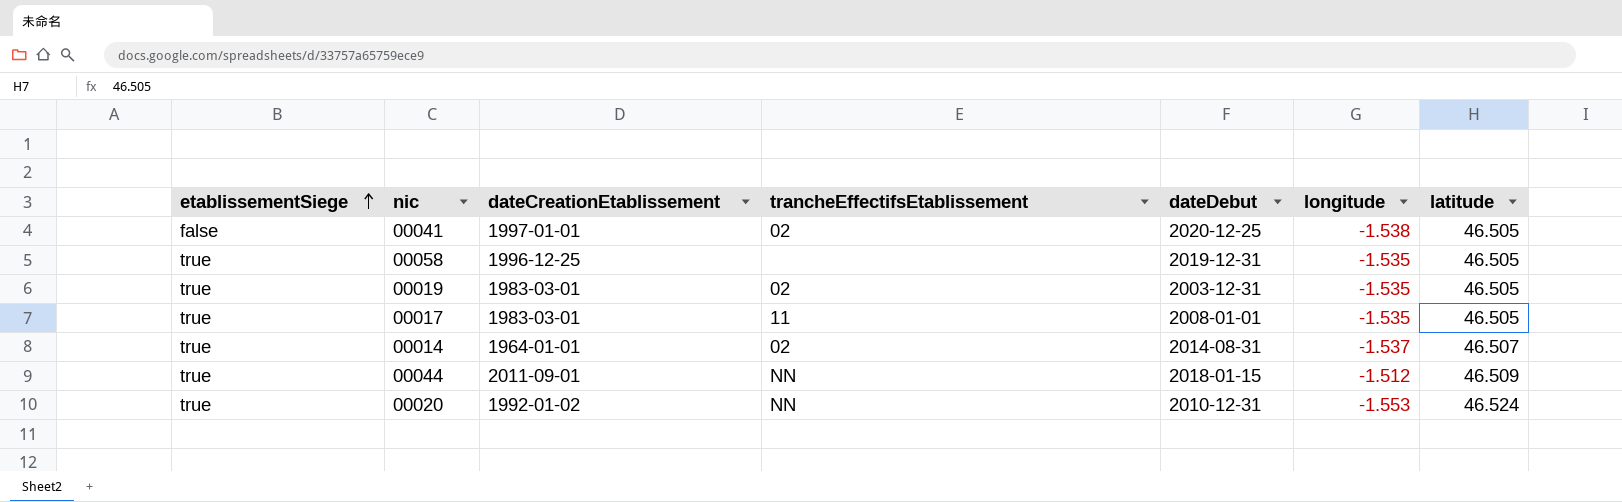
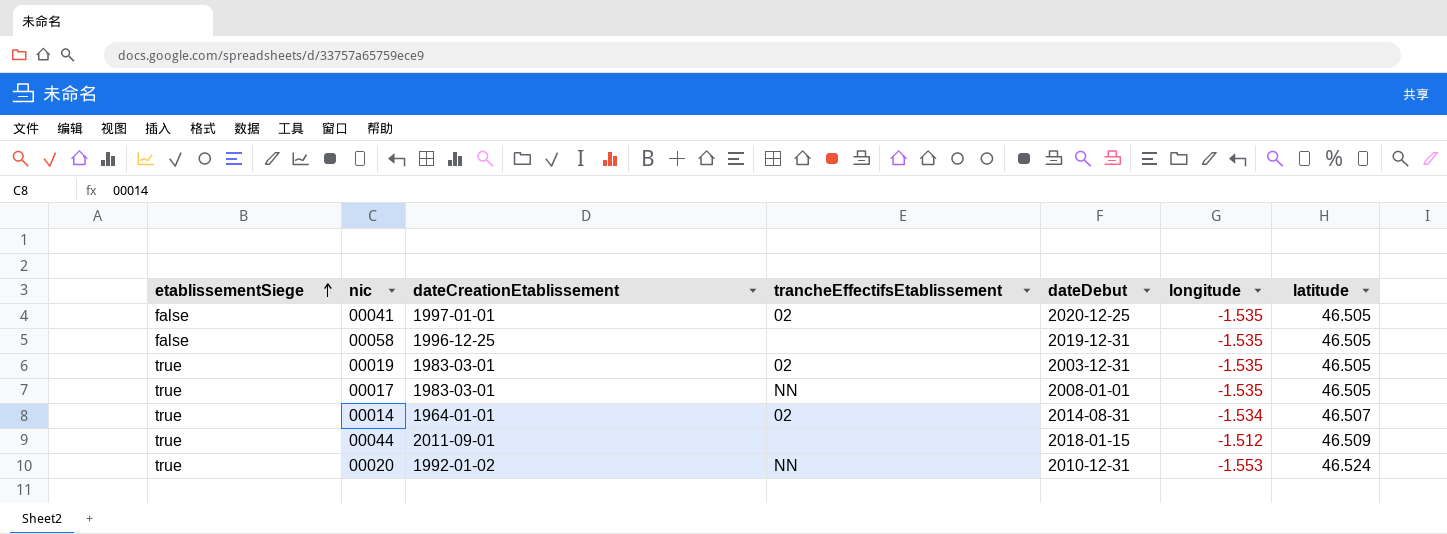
00041 | longitude: -1.538 -> -1.535
00058 | etablissementSiege: true -> false
00017 | trancheEffectifsEtablissement: 11 -> NN
00014 | longitude: -1.537 -> -1.534
00044 | trancheEffectifsEtablissement: NN -> none

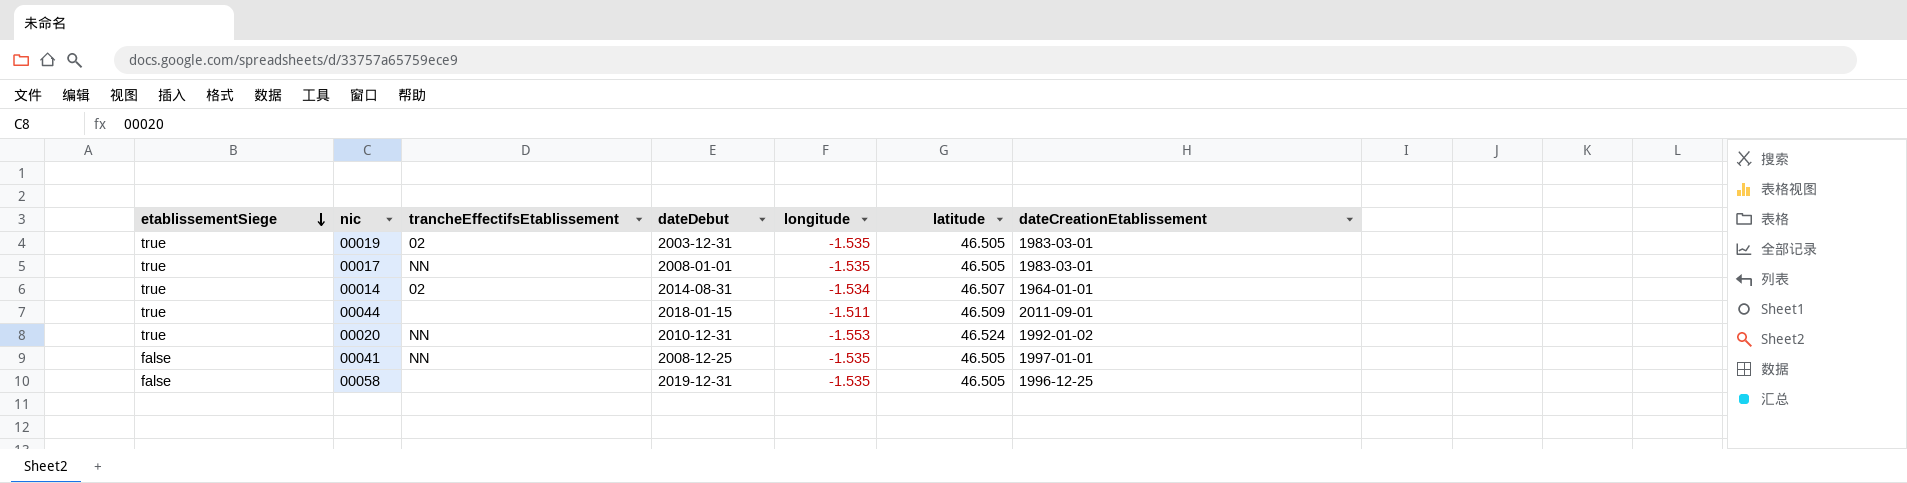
row order: etablissementSiege ascending -> etablissementSiege descending
column dateCreationEtablissement | position: 3 -> 7
00044 | longitude: -1.512 -> -1.511
00041 | trancheEffectifsEtablissement: 02 -> NN
00041 | dateDebut: 2020-12-25 -> 2008-12-25

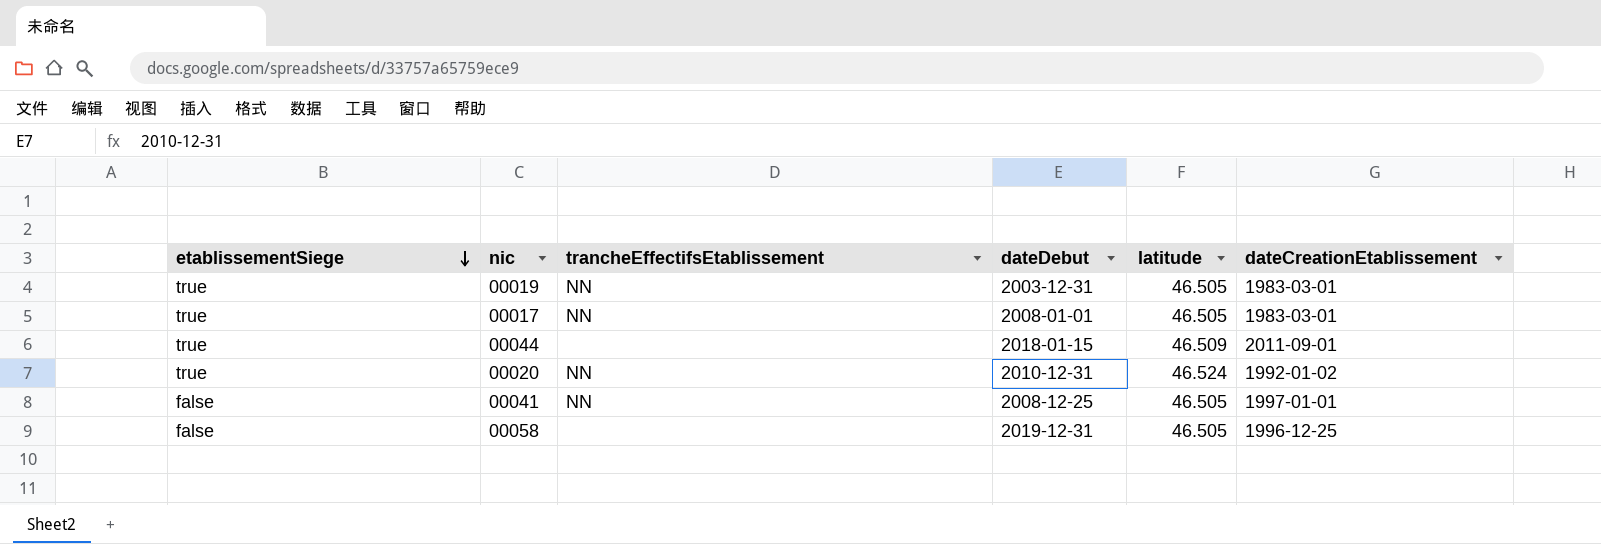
column longitude | position: 5 -> none
row 00014: true | 02 | 2014-08-31 | -1.534 | 46.507 | 1964-01-01 -> none
00019 | trancheEffectifsEtablissement: 02 -> NN

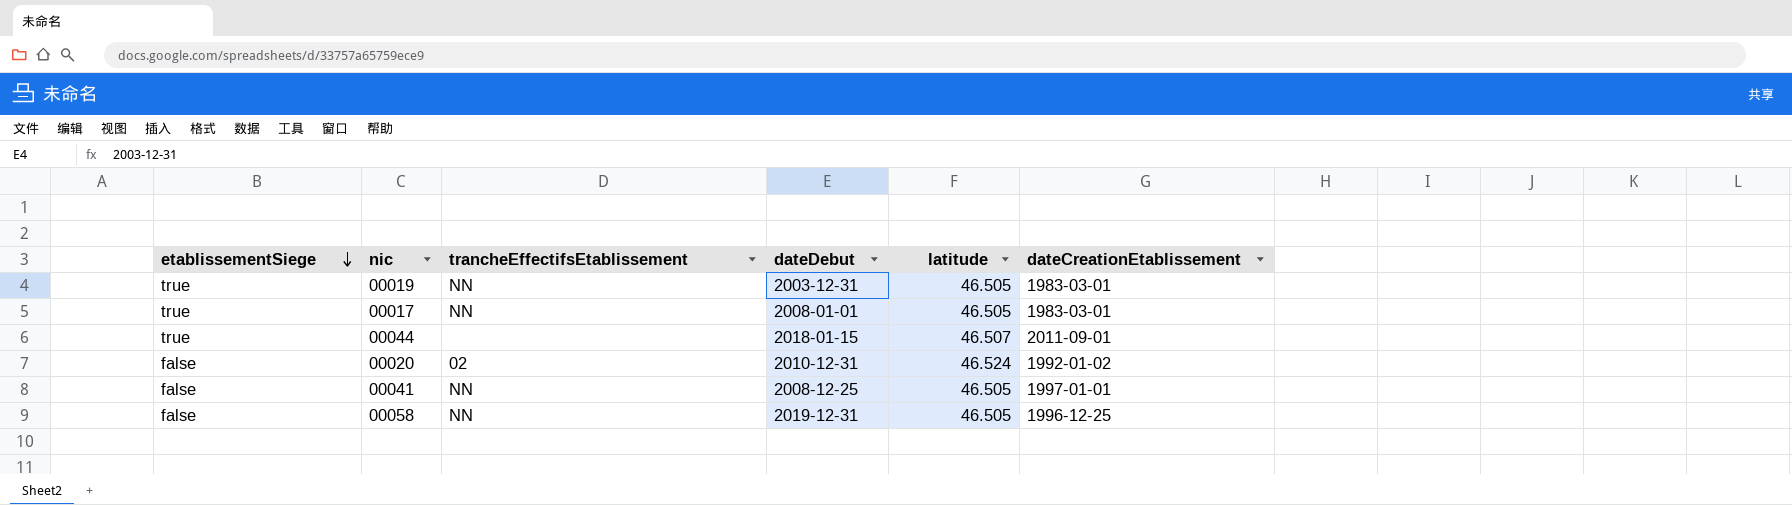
00044 | latitude: 46.509 -> 46.507
00020 | etablissementSiege: true -> false
00020 | trancheEffectifsEtablissement: NN -> 02
00058 | trancheEffectifsEtablissement: none -> NN

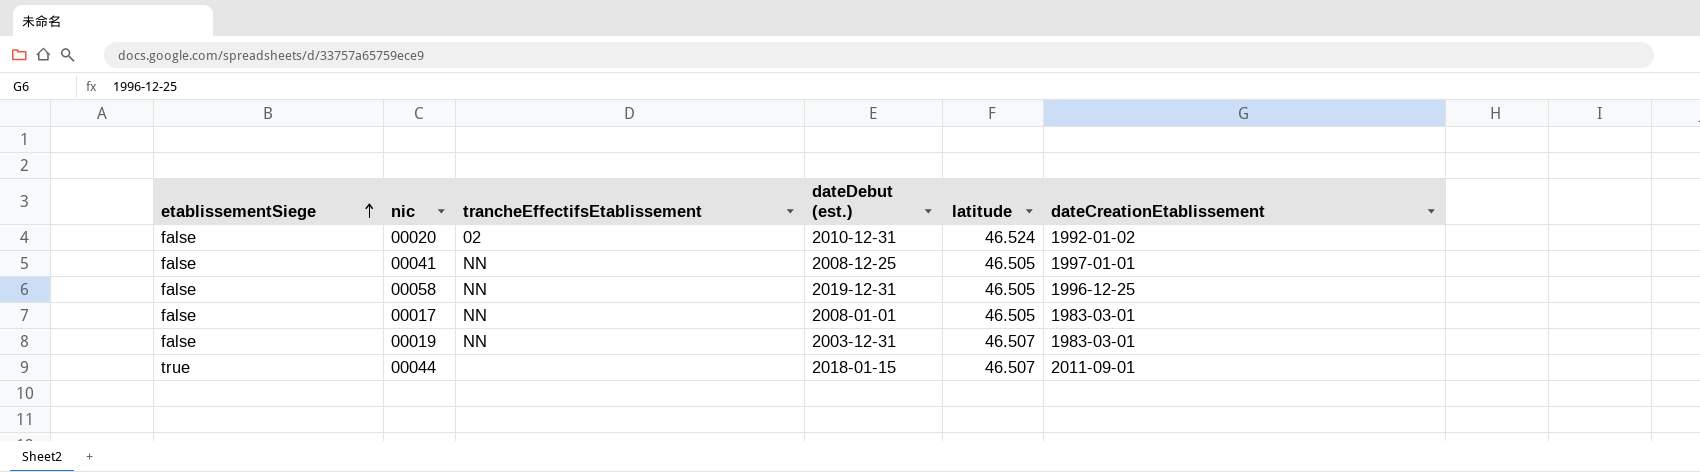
row order: etablissementSiege descending -> etablissementSiege ascending
column name: dateDebut -> dateDebut (est.)
00017 | etablissementSiege: true -> false
00019 | etablissementSiege: true -> false
00019 | latitude: 46.505 -> 46.507

